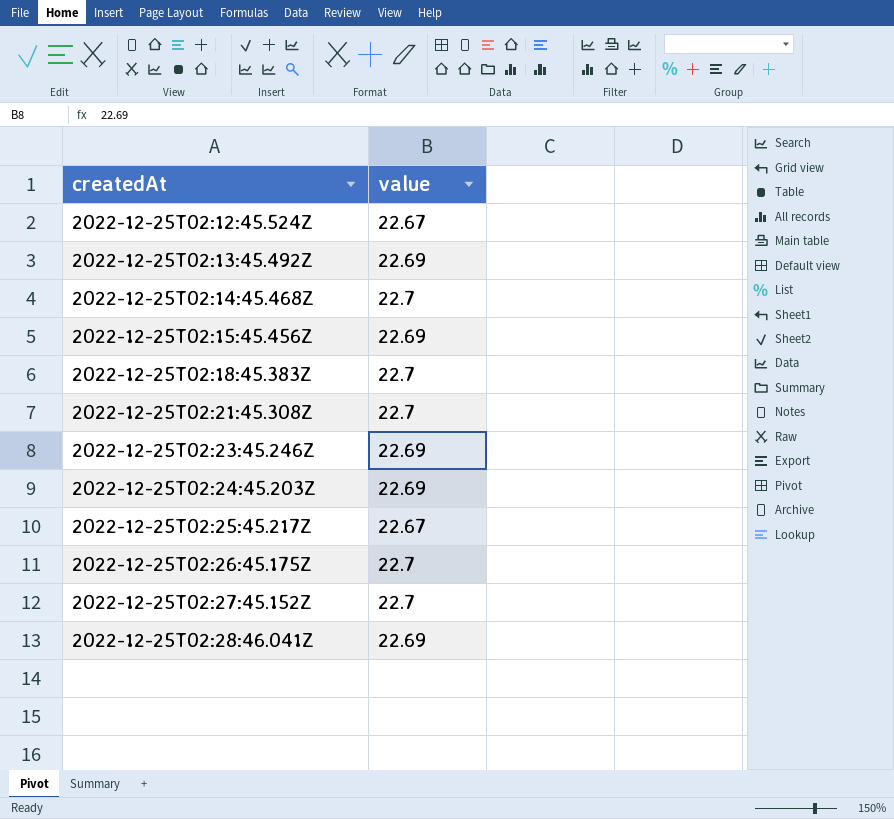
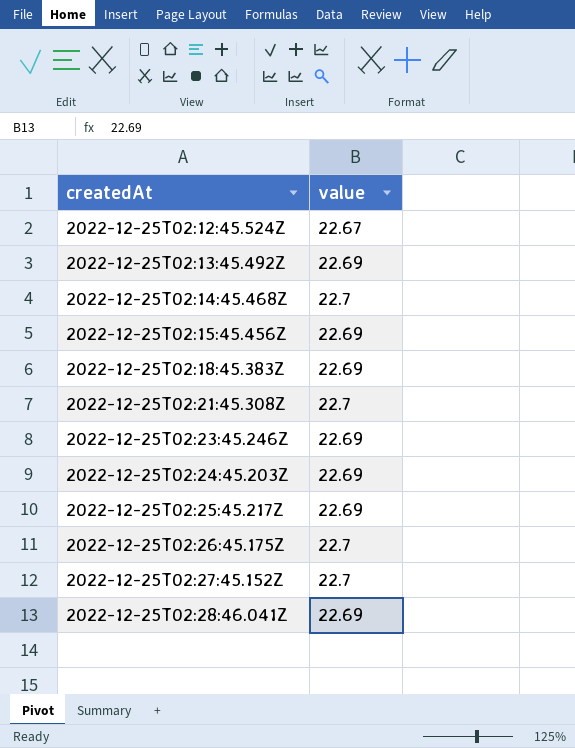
2022-12-25T02:18:45.383Z | value: 22.7 -> 22.69
2022-12-25T02:25:45.217Z | value: 22.67 -> 22.69

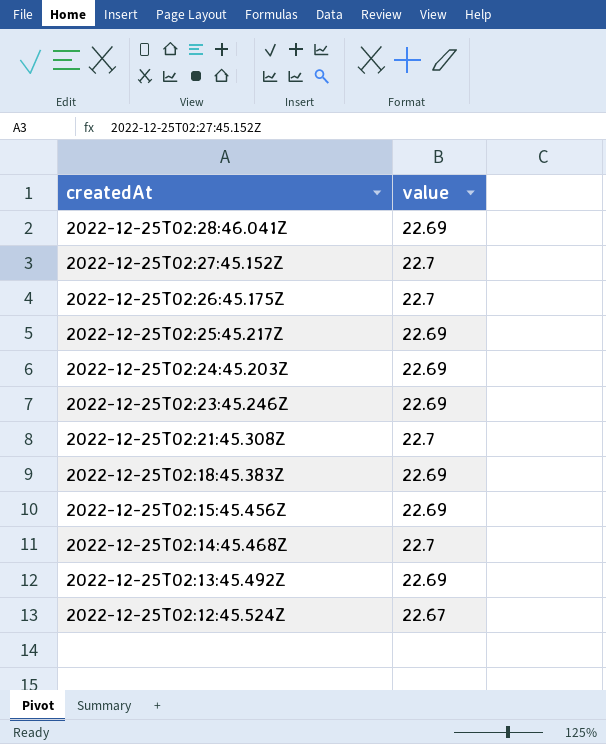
row order: createdAt ascending -> createdAt descending

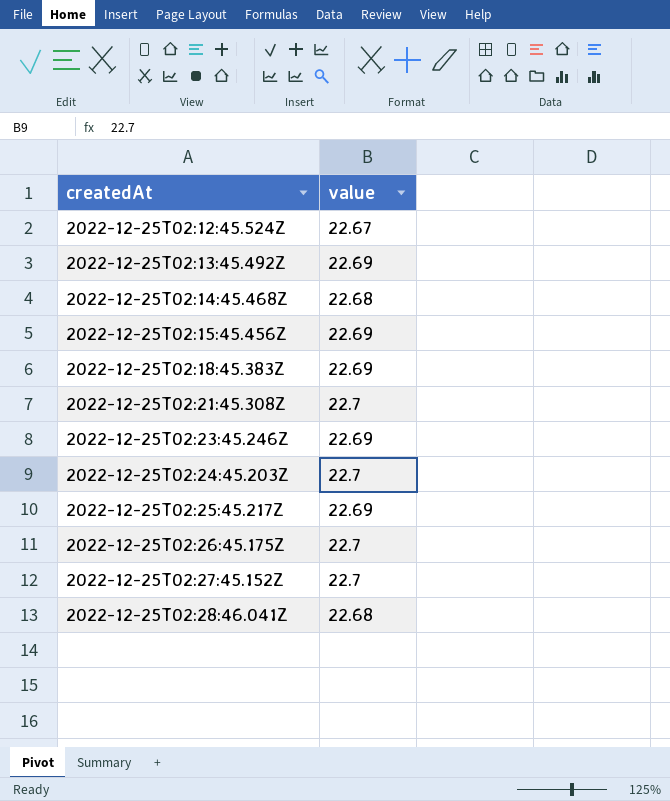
row order: createdAt descending -> createdAt ascending
2022-12-25T02:14:45.468Z | value: 22.7 -> 22.68
2022-12-25T02:24:45.203Z | value: 22.69 -> 22.7
2022-12-25T02:28:46.041Z | value: 22.69 -> 22.68

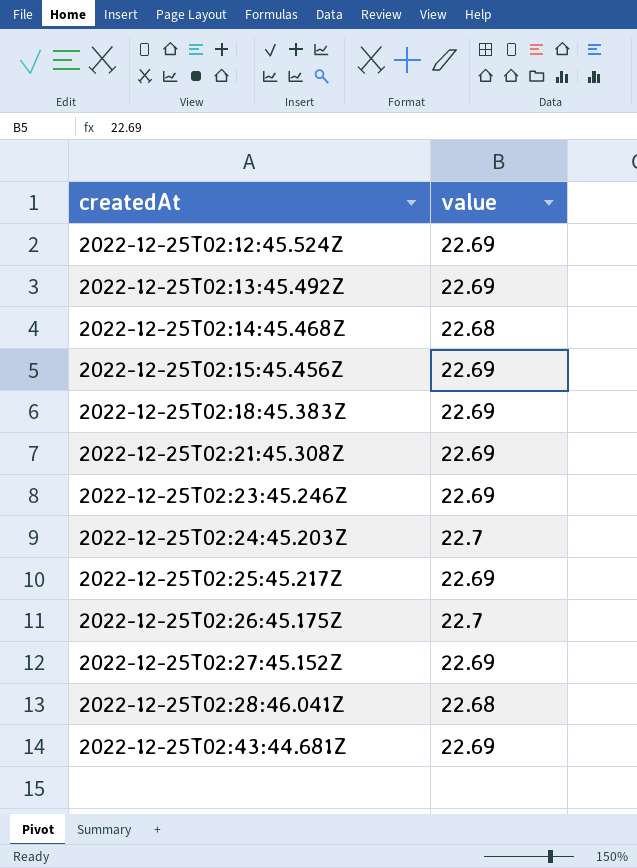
2022-12-25T02:12:45.524Z | value: 22.67 -> 22.69
2022-12-25T02:21:45.308Z | value: 22.7 -> 22.69
2022-12-25T02:27:45.152Z | value: 22.7 -> 22.69
row 2022-12-25T02:43:44.681Z: none -> 22.69

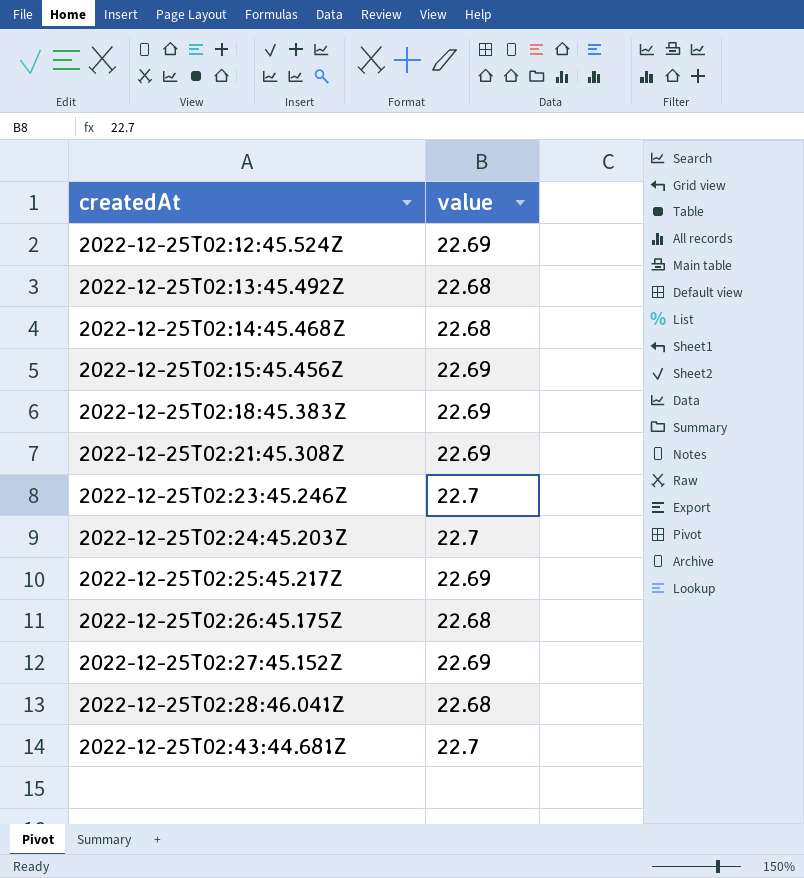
2022-12-25T02:13:45.492Z | value: 22.69 -> 22.68
2022-12-25T02:23:45.246Z | value: 22.69 -> 22.7
2022-12-25T02:26:45.175Z | value: 22.7 -> 22.68
2022-12-25T02:43:44.681Z | value: 22.69 -> 22.7

